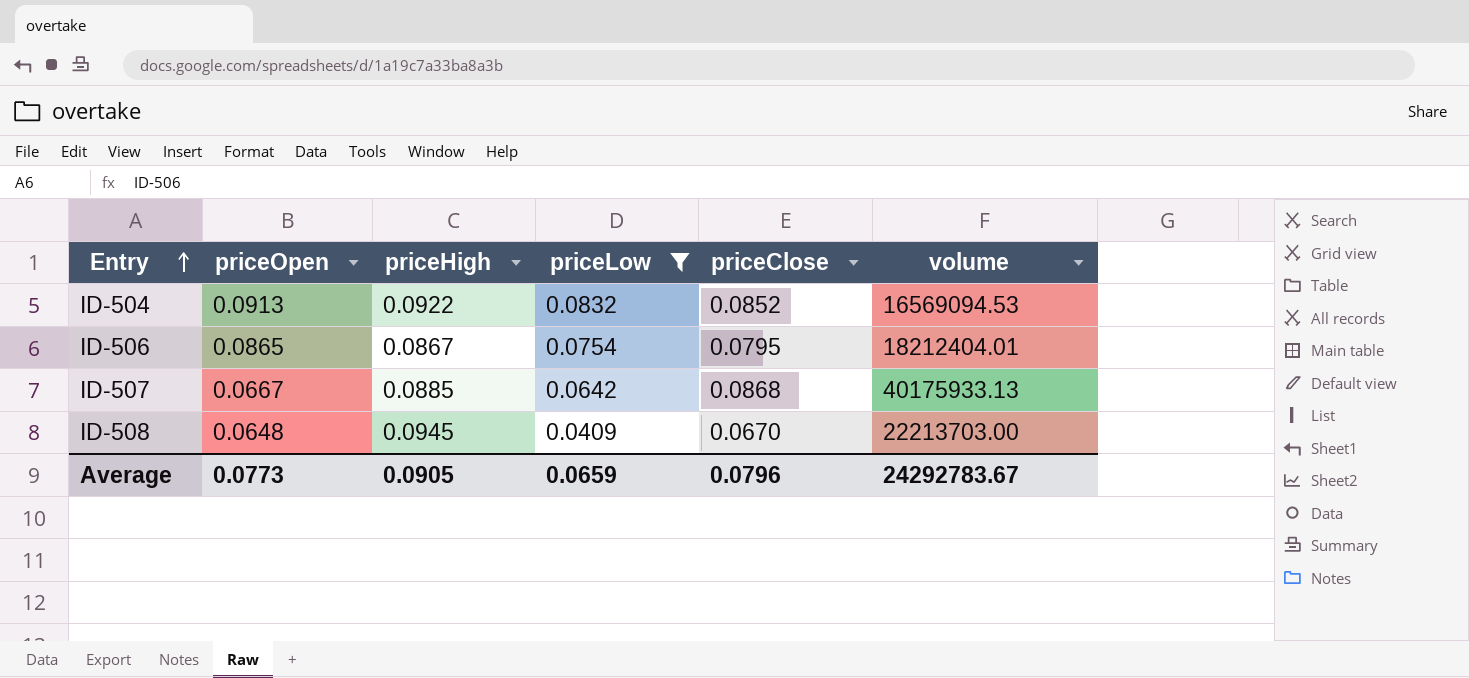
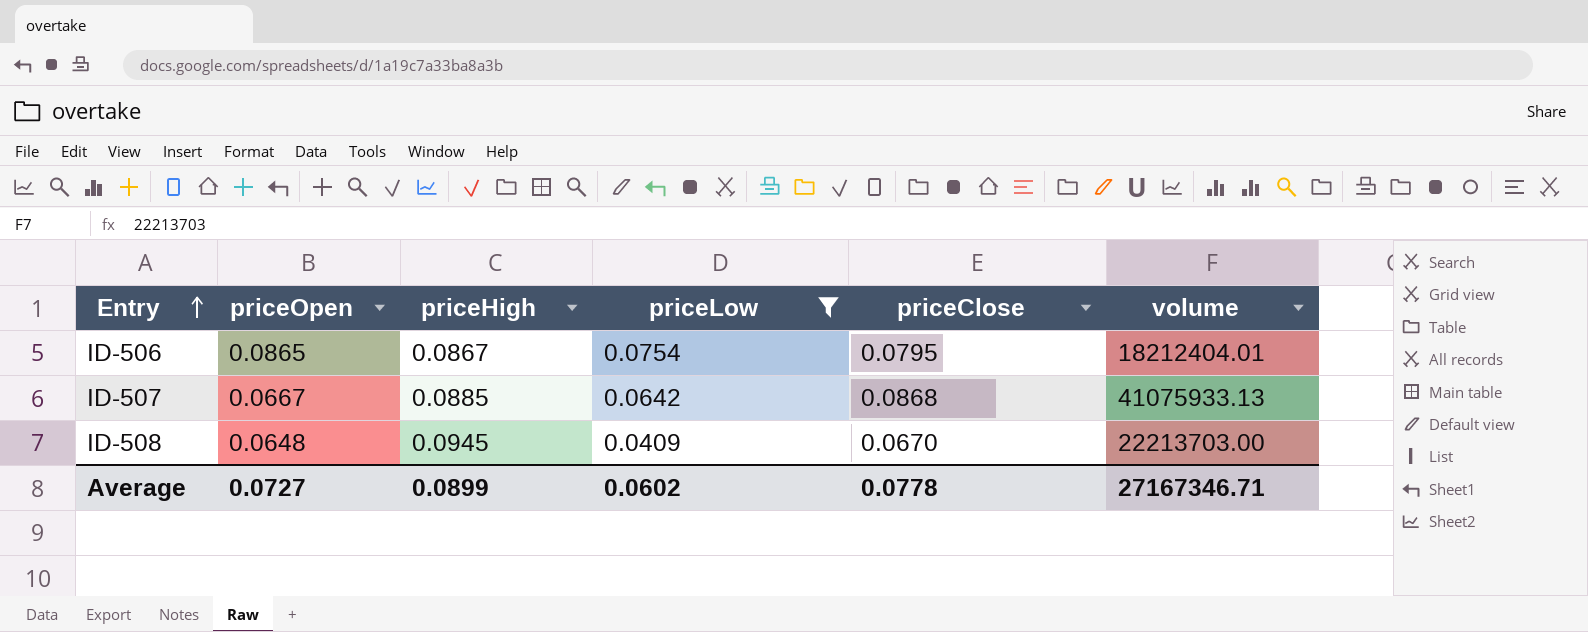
row ID-504: 0.0913 | 0.0922 | 0.0832 | 0.0852 | 16569094.53 -> none
ID-507 | volume: 40175933.13 -> 41075933.13
Average | priceOpen: 0.0773 -> 0.0727
Average | priceHigh: 0.0905 -> 0.0899
Average | priceLow: 0.0659 -> 0.0602
Average | priceClose: 0.0796 -> 0.0778
Average | volume: 24292783.67 -> 27167346.71

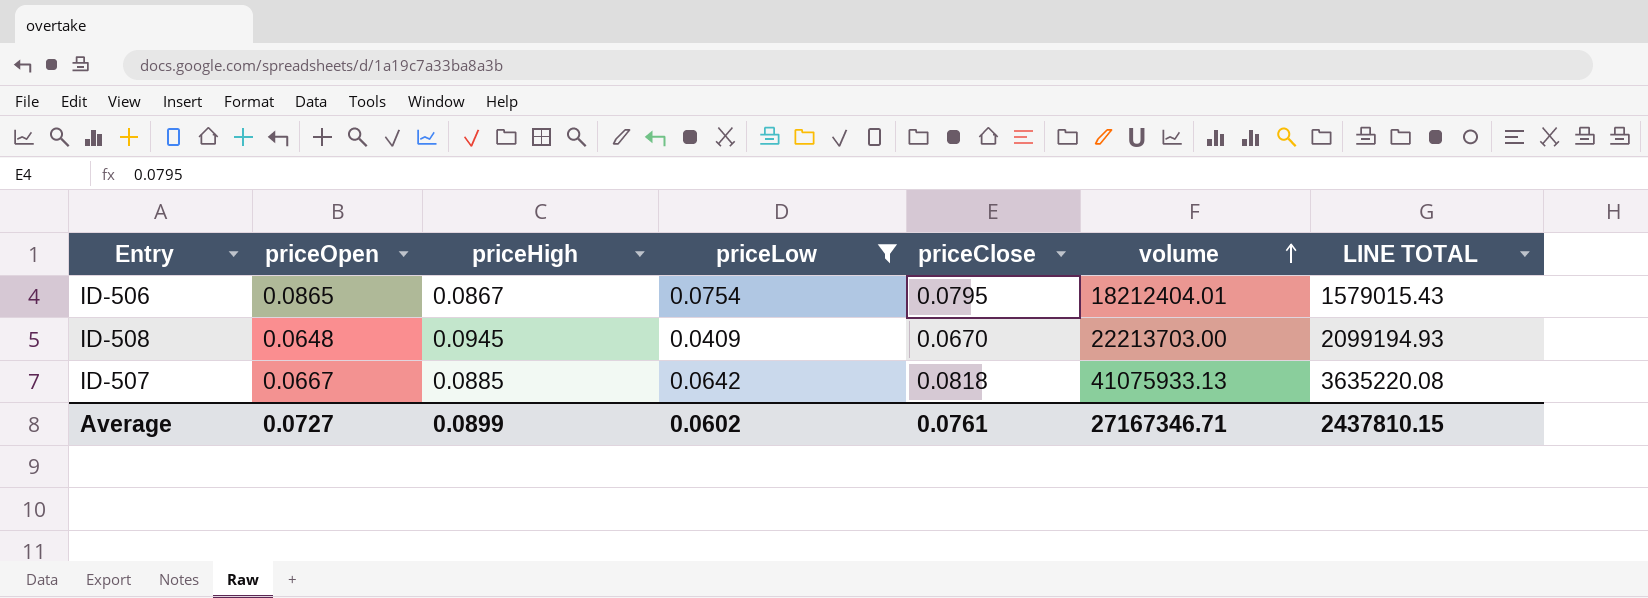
row order: Entry ascending -> volume ascending
column LINE TOTAL | formula: none -> [priceHigh] * [volume]
ID-507 | priceClose: 0.0868 -> 0.0818
Average | priceClose: 0.0778 -> 0.0761

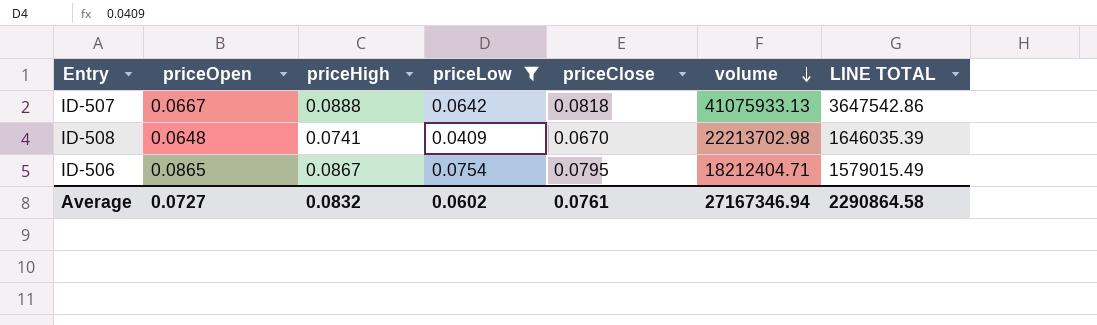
row order: volume ascending -> volume descending
ID-507 | priceHigh: 0.0885 -> 0.0888
ID-507 | LINE TOTAL: 3635220.08 -> 3647542.86
ID-508 | priceHigh: 0.0945 -> 0.0741
ID-508 | volume: 22213703.00 -> 22213702.98
ID-508 | LINE TOTAL: 2099194.93 -> 1646035.39
ID-506 | volume: 18212404.01 -> 18212404.71
ID-506 | LINE TOTAL: 1579015.43 -> 1579015.49
Average | priceHigh: 0.0899 -> 0.0832
Average | volume: 27167346.71 -> 27167346.94
Average | LINE TOTAL: 2437810.15 -> 2290864.58

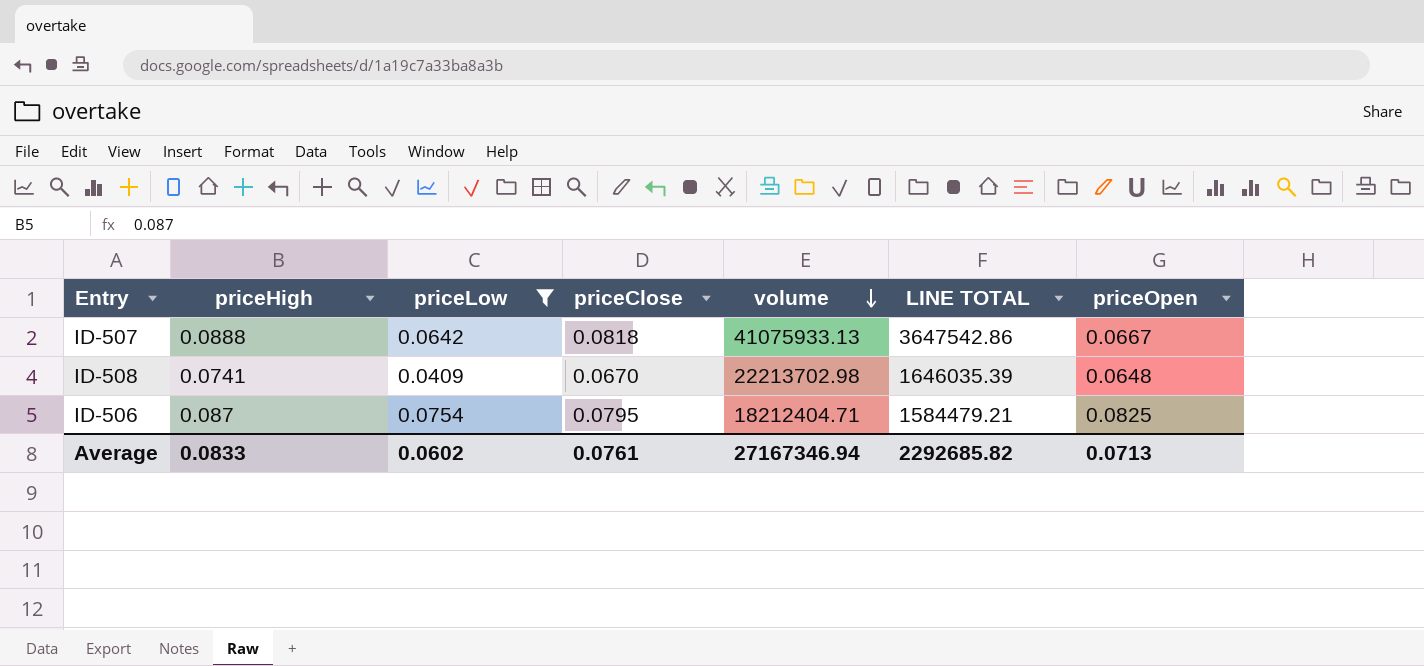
column priceOpen | position: 2 -> 7
ID-506 | priceHigh: 0.0867 -> 0.087
ID-506 | LINE TOTAL: 1579015.49 -> 1584479.21
ID-506 | priceOpen: 0.0865 -> 0.0825
Average | priceHigh: 0.0832 -> 0.0833
Average | LINE TOTAL: 2290864.58 -> 2292685.82
Average | priceOpen: 0.0727 -> 0.0713

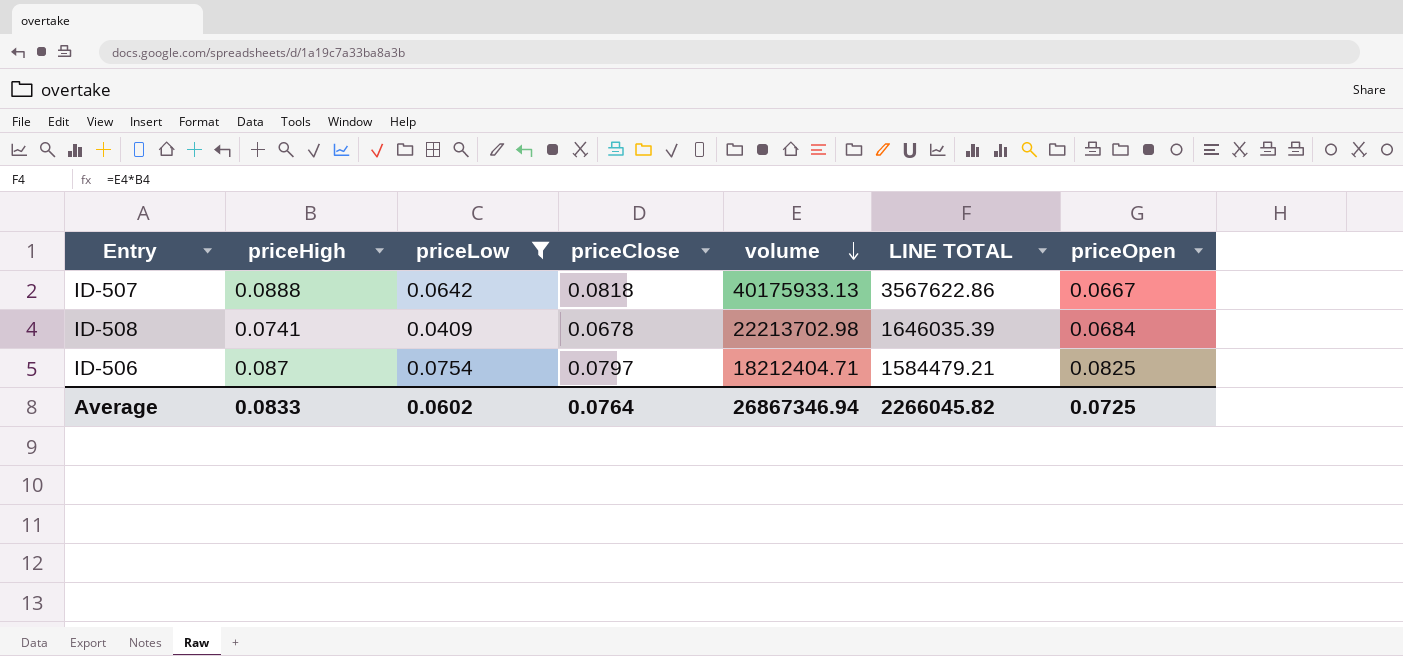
ID-507 | volume: 41075933.13 -> 40175933.13
ID-507 | LINE TOTAL: 3647542.86 -> 3567622.86
ID-508 | priceClose: 0.0670 -> 0.0678
ID-508 | priceOpen: 0.0648 -> 0.0684
ID-506 | priceClose: 0.0795 -> 0.0797
Average | priceClose: 0.0761 -> 0.0764
Average | volume: 27167346.94 -> 26867346.94
Average | LINE TOTAL: 2292685.82 -> 2266045.82
Average | priceOpen: 0.0713 -> 0.0725

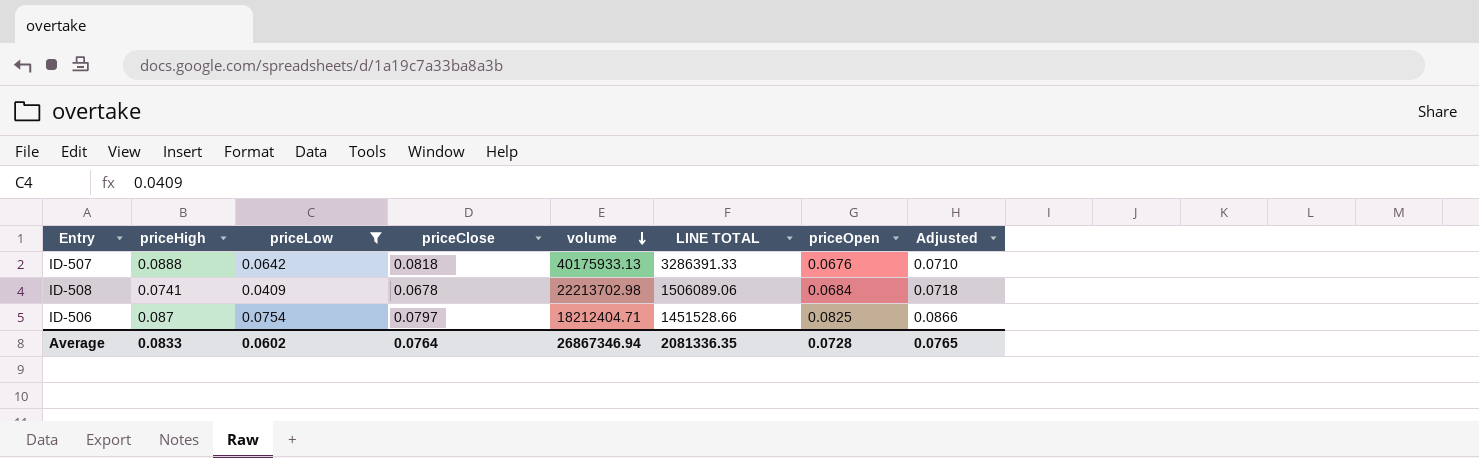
column LINE TOTAL | formula: [priceHigh] * [volume] -> [priceClose] * [volume]
column Adjusted | formula: none -> [priceOpen] * 1.05
ID-507 | priceOpen: 0.0667 -> 0.0676
Average | LINE TOTAL: 2266045.82 -> 2081336.35
Average | priceOpen: 0.0725 -> 0.0728

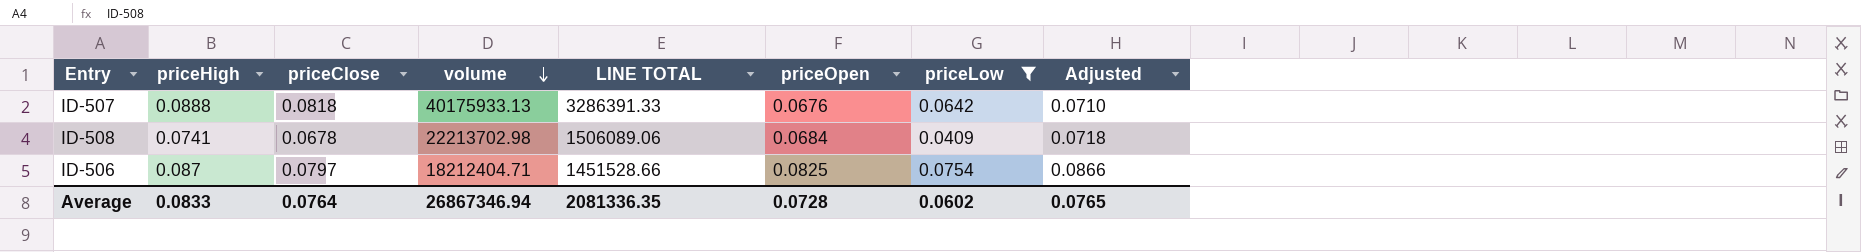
column priceLow | position: 3 -> 7

